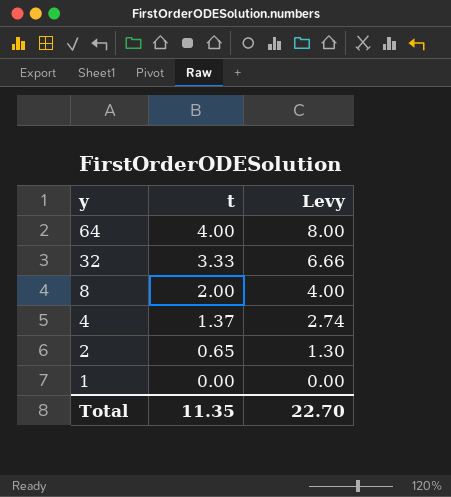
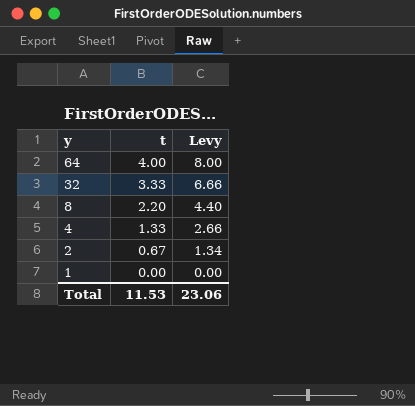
8 | t: 2.00 -> 2.20
8 | Levy: 4.00 -> 4.40
4 | t: 1.37 -> 1.33
4 | Levy: 2.74 -> 2.66
2 | t: 0.65 -> 0.67
2 | Levy: 1.30 -> 1.34
Total | t: 11.35 -> 11.53
Total | Levy: 22.70 -> 23.06

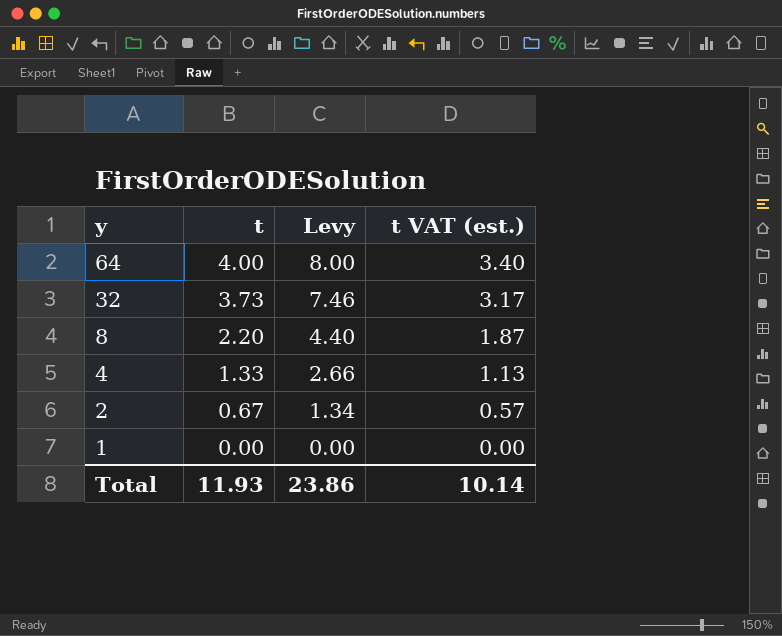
column t VAT (est.) | formula: none -> [t] * 0.85
32 | t: 3.33 -> 3.73
32 | Levy: 6.66 -> 7.46
Total | t: 11.53 -> 11.93
Total | Levy: 23.06 -> 23.86

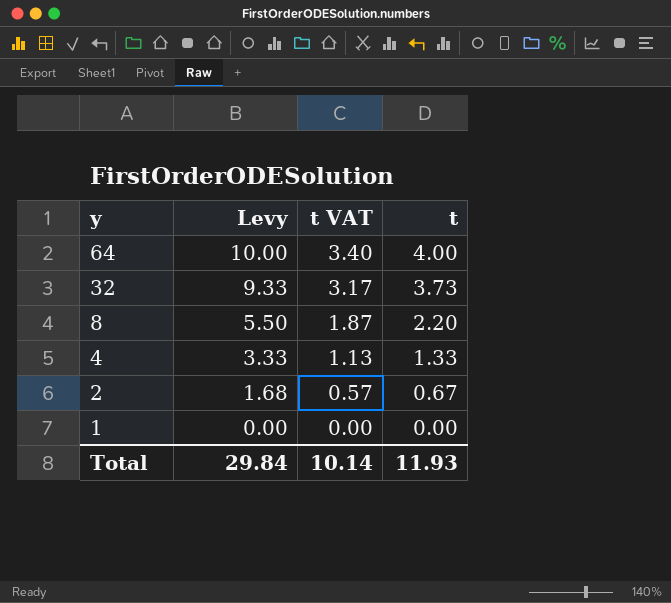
column Levy | formula: [t] * 2 -> [t] * 2.5
column name: t VAT (est.) -> t VAT
column t | position: 2 -> 4
Total | Levy: 23.86 -> 29.84

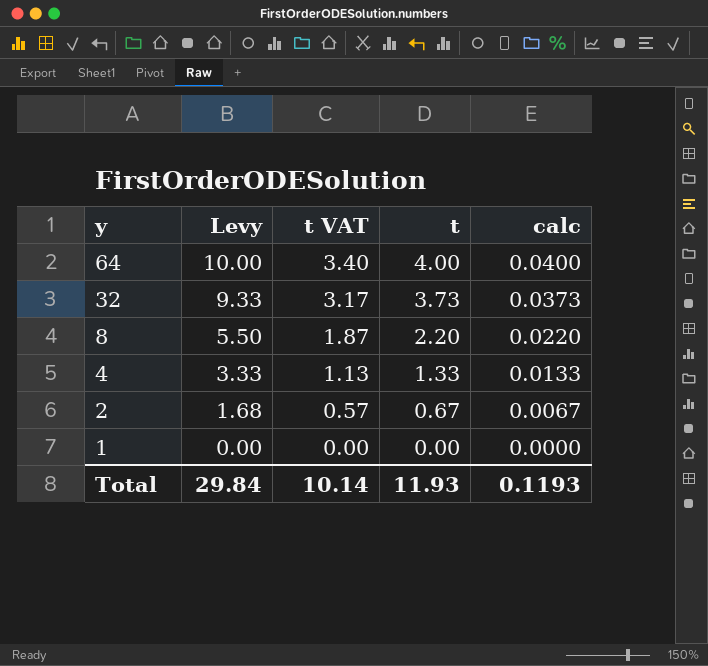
column calc | formula: none -> [t] * 0.01

